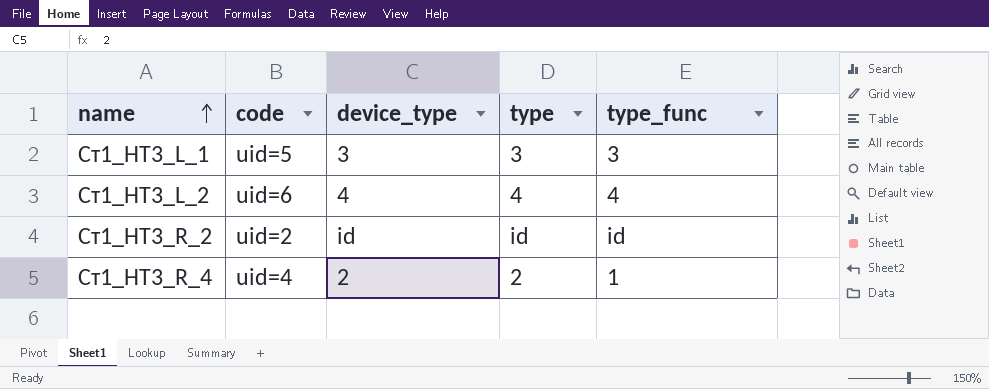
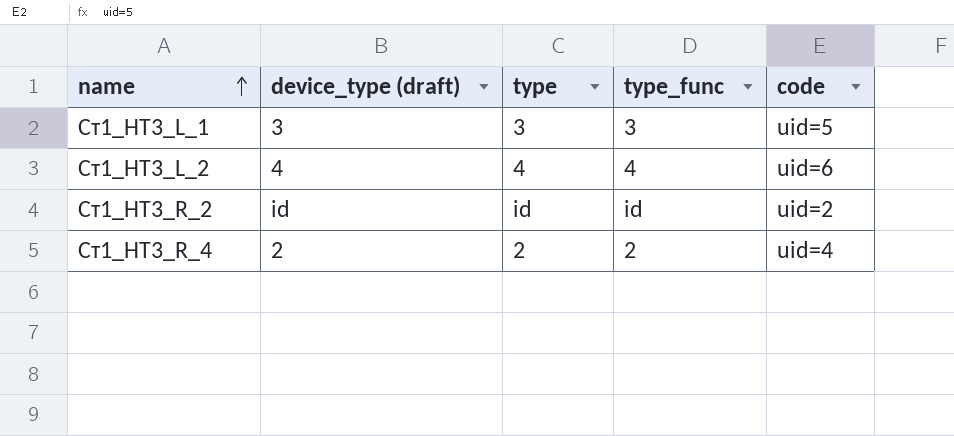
column name: device_type -> device_type (draft)
column code | position: 2 -> 5
Ст1_НТ3_R_4 | type_func: 1 -> 2

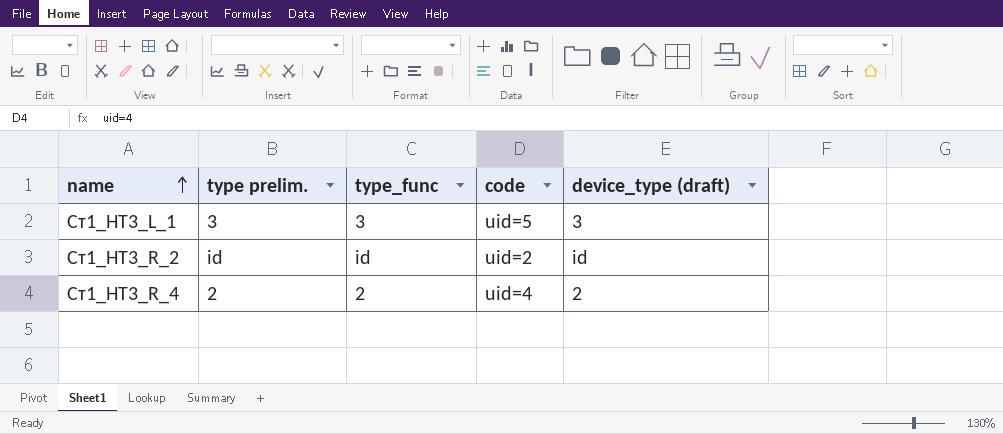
column name: type -> type prelim.
column device_type (draft) | position: 2 -> 5
row Ст1_НТ3_L_2: 4 | 4 | 4 | uid=6 -> none

